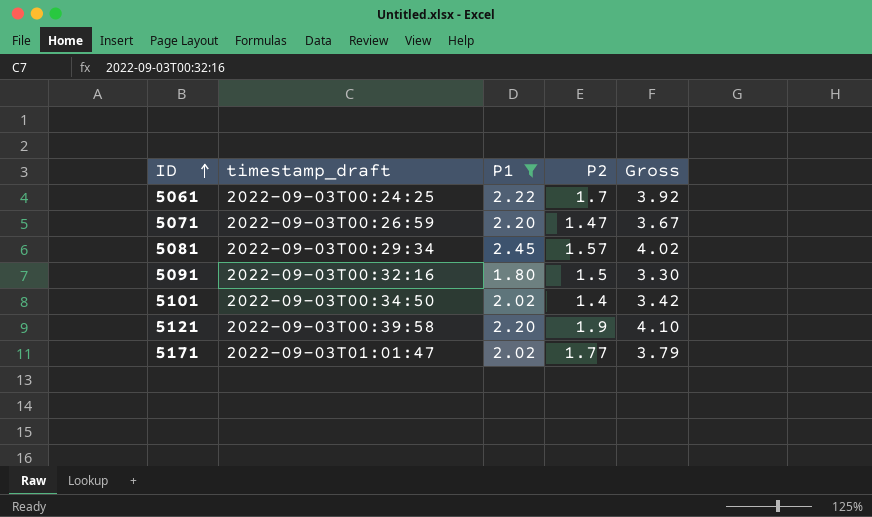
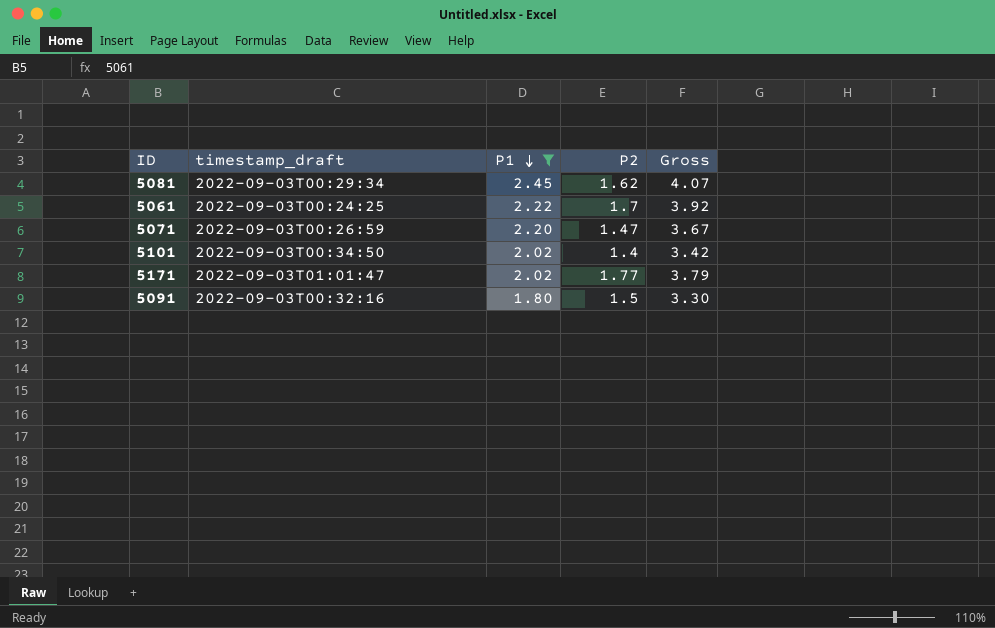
row order: ID ascending -> P1 descending
row 5121: 2022-09-03T00:39:58 | 2.20 | 1.9 | 4.10 -> none
5081 | P2: 1.57 -> 1.62
5081 | Gross: 4.02 -> 4.07

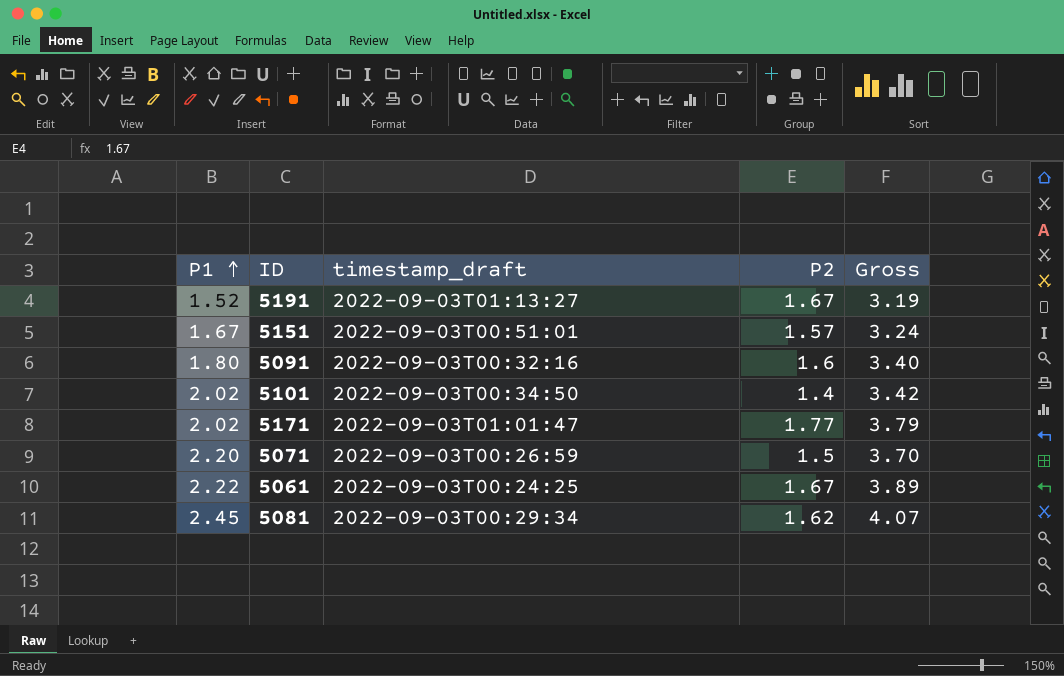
filter: P1 >= 1.80 -> none
row order: P1 descending -> P1 ascending
column P1 | position: 3 -> 1
5091 | P2: 1.5 -> 1.6
5091 | Gross: 3.30 -> 3.40
5071 | P2: 1.47 -> 1.5
5071 | Gross: 3.67 -> 3.70
5061 | P2: 1.7 -> 1.67
5061 | Gross: 3.92 -> 3.89

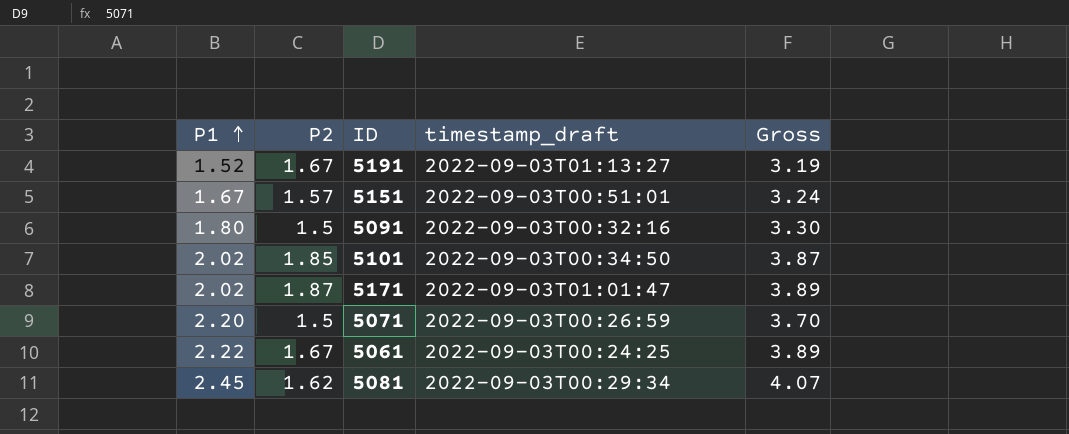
column P2 | position: 4 -> 2
5091 | P2: 1.6 -> 1.5
5091 | Gross: 3.40 -> 3.30
5101 | P2: 1.4 -> 1.85
5101 | Gross: 3.42 -> 3.87
5171 | P2: 1.77 -> 1.87
5171 | Gross: 3.79 -> 3.89

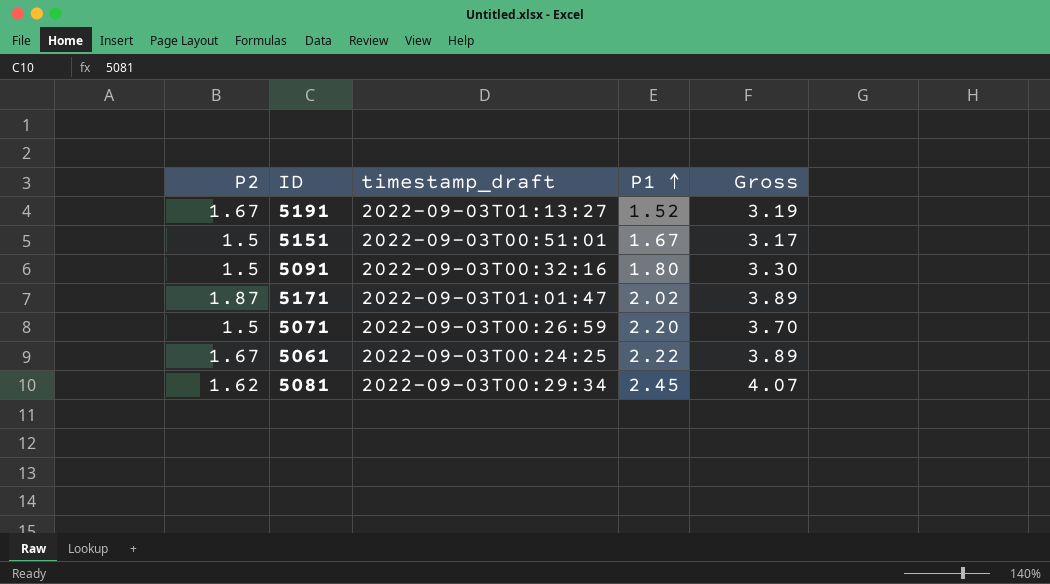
column P1 | position: 1 -> 4
row 5101: 2.02 | 1.85 | 2022-09-03T00:34:50 | 3.87 -> none
5151 | P2: 1.57 -> 1.5
5151 | Gross: 3.24 -> 3.17

